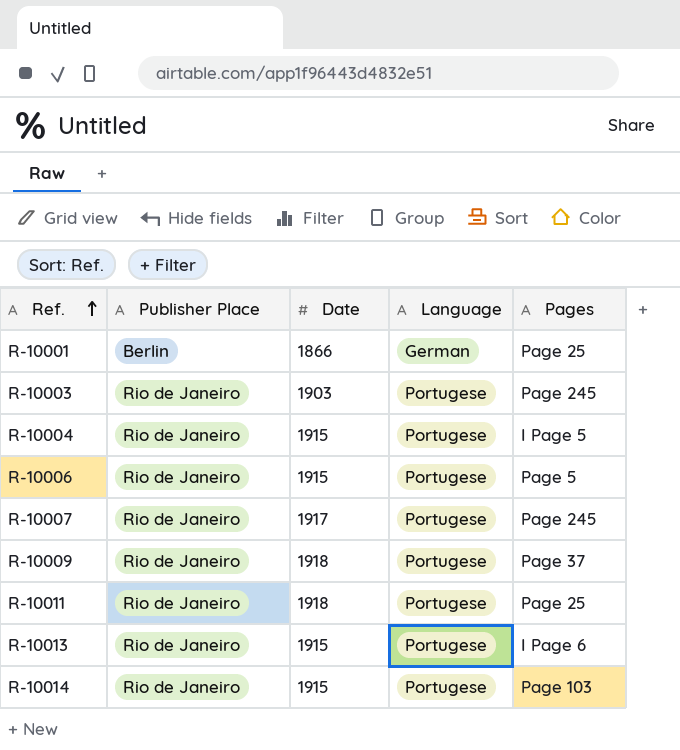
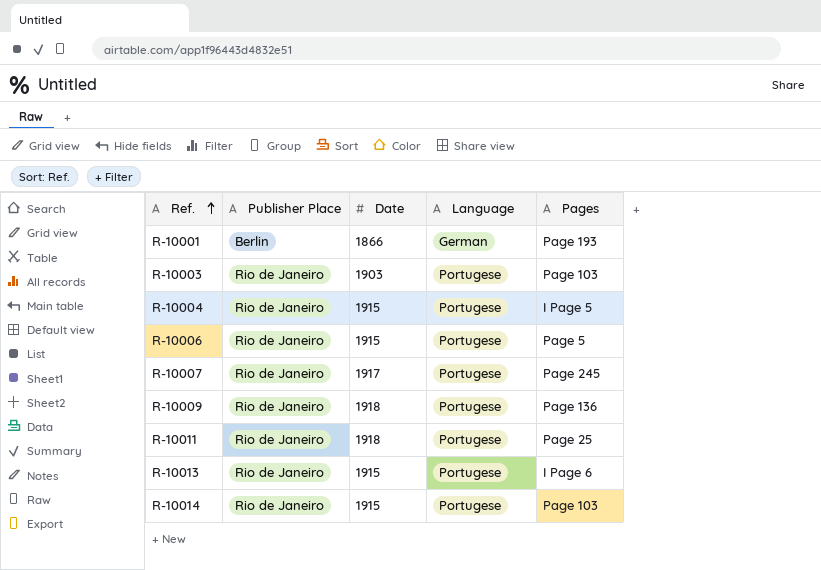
R-10001 | Pages: Page 25 -> Page 193
R-10003 | Pages: Page 245 -> Page 103
R-10009 | Pages: Page 37 -> Page 136

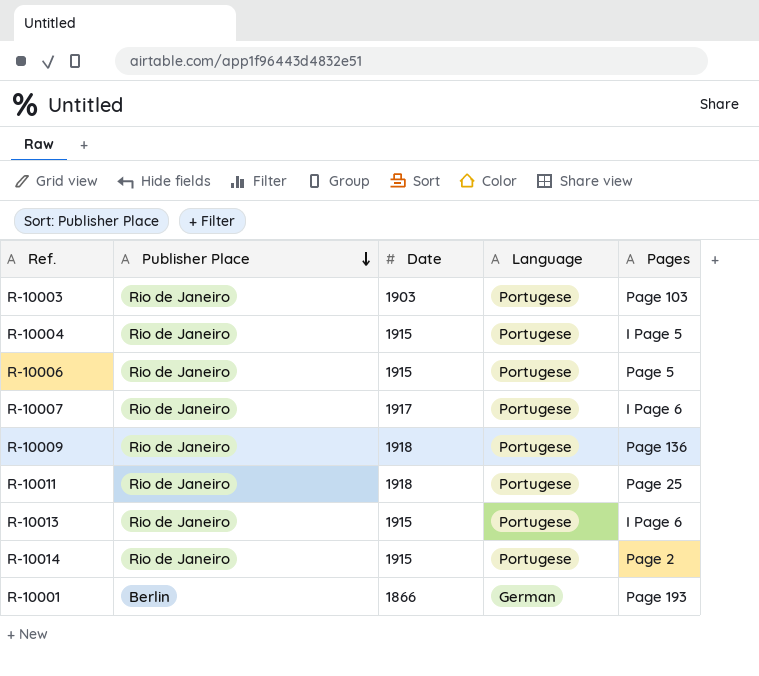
row order: Ref. ascending -> Publisher Place descending
R-10007 | Pages: Page 245 -> I Page 6
R-10014 | Pages: Page 103 -> Page 2

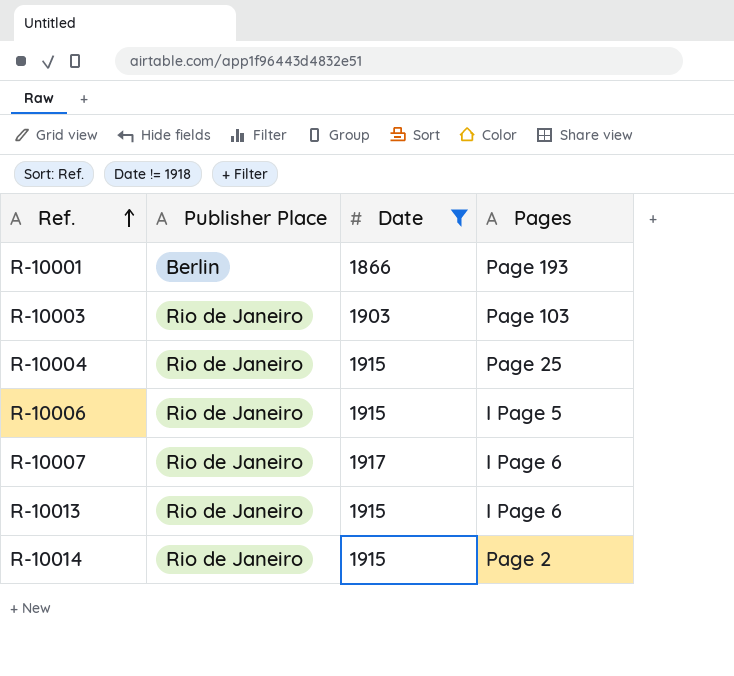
filter: none -> Date != 1918
row order: Publisher Place descending -> Ref. ascending
column Language | position: 4 -> none
R-10004 | Pages: I Page 5 -> Page 25
R-10006 | Pages: Page 5 -> I Page 5

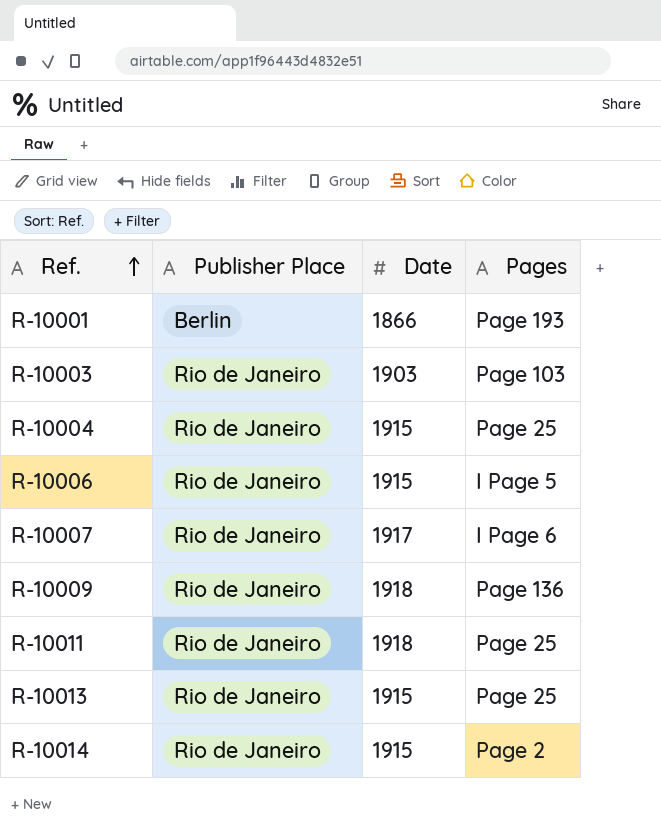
filter: Date != 1918 -> none
R-10013 | Pages: I Page 6 -> Page 25

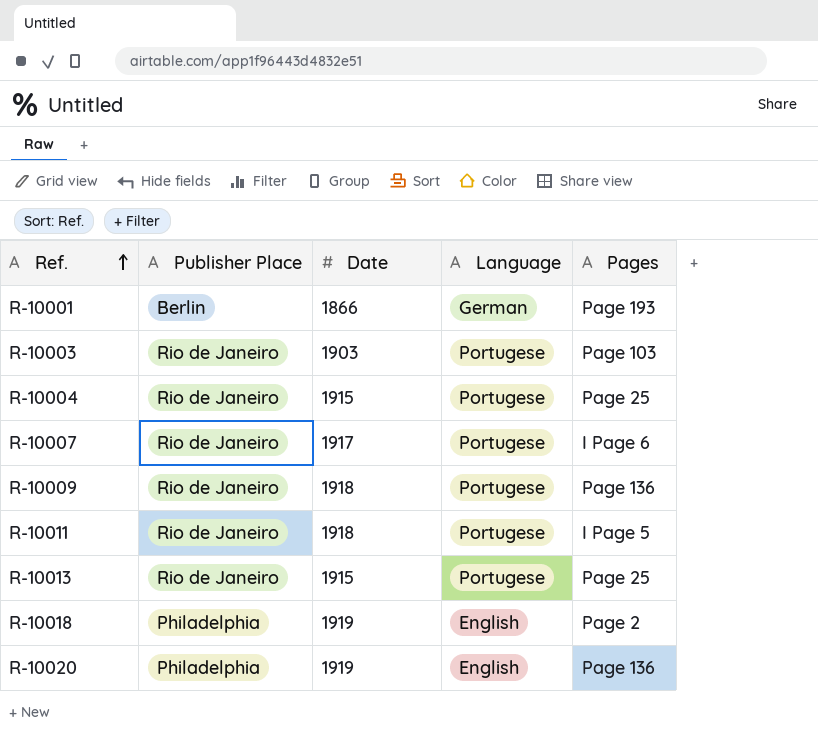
column Language | position: none -> 4
row R-10006: Rio de Janeiro | 1915 | I Page 5 -> none
row R-10014: Rio de Janeiro | 1915 | Page 2 -> none
R-10011 | Pages: Page 25 -> I Page 5
row R-10018: none -> Philadelphia | 1919 | English | Page 2
row R-10020: none -> Philadelphia | 1919 | English | Page 136

